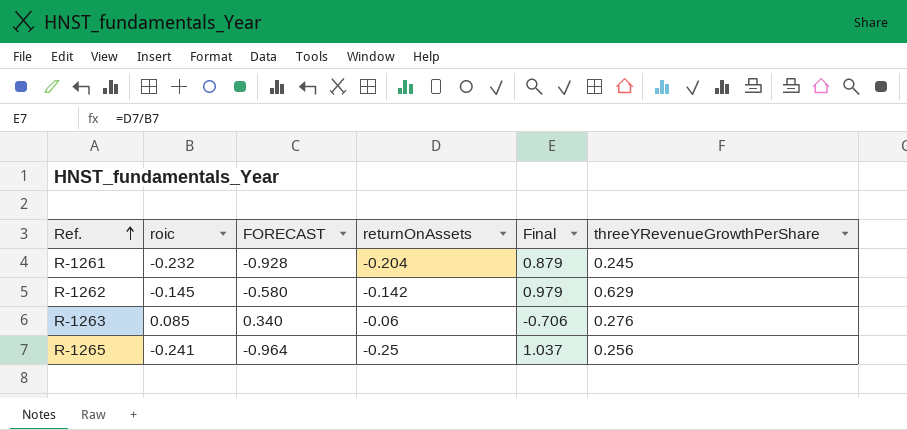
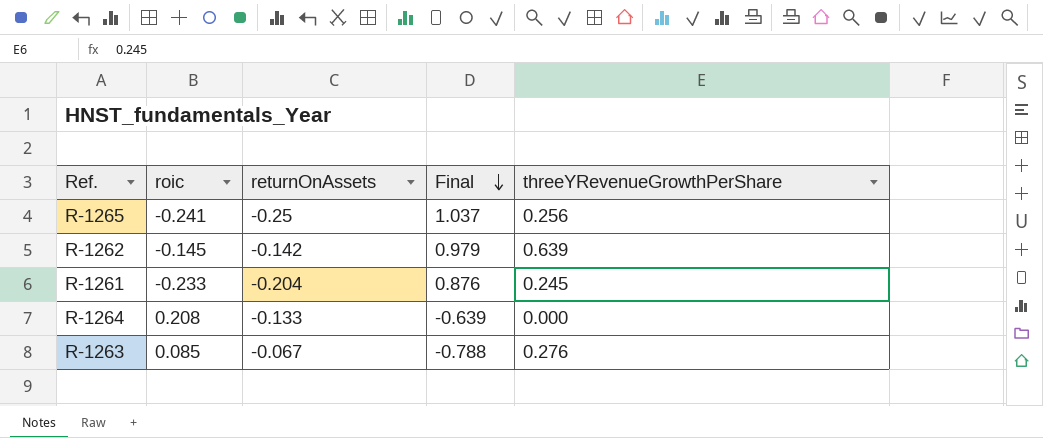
row order: Ref. ascending -> Final descending
column FORECAST | formula: [roic] * 4 -> none
R-1262 | threeYRevenueGrowthPerShare: 0.629 -> 0.639
R-1261 | roic: -0.232 -> -0.233
R-1261 | Final: 0.879 -> 0.876
row R-1264: none -> 0.208 | -0.133 | -0.639 | 0.000
R-1263 | returnOnAssets: -0.06 -> -0.067
R-1263 | Final: -0.706 -> -0.788

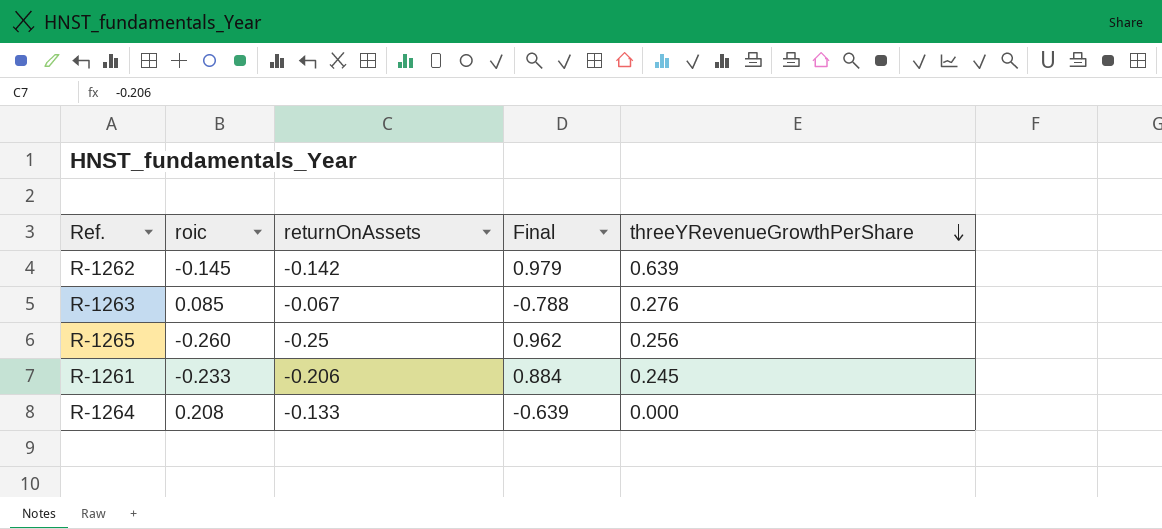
row order: Final descending -> threeYRevenueGrowthPerShare descending
R-1265 | roic: -0.241 -> -0.260
R-1265 | Final: 1.037 -> 0.962
R-1261 | returnOnAssets: -0.204 -> -0.206
R-1261 | Final: 0.876 -> 0.884

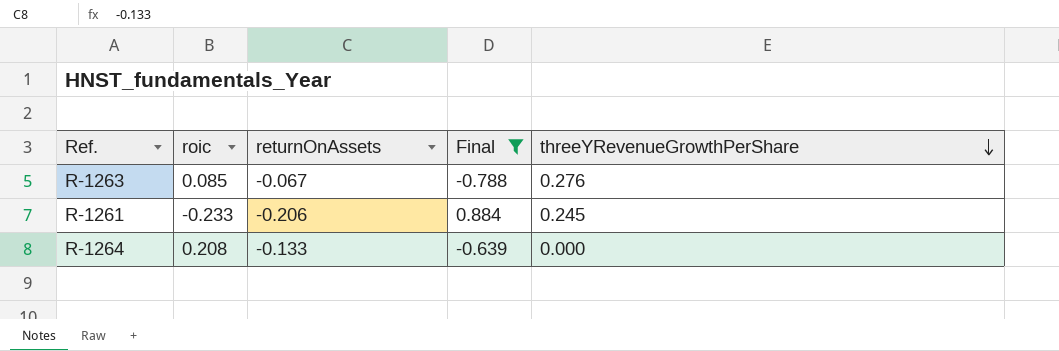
filter: none -> Final <= 0.884

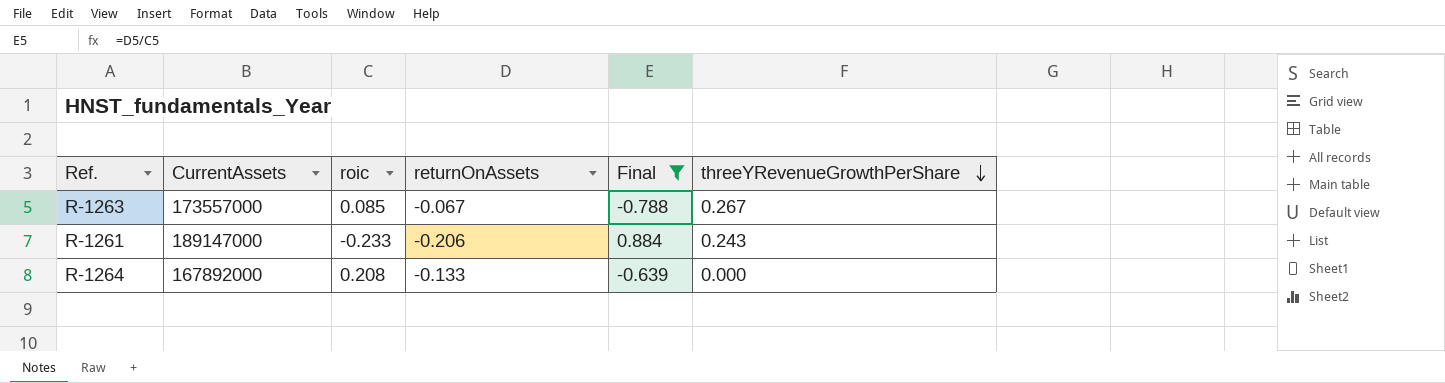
column CurrentAssets | position: none -> 2
R-1263 | threeYRevenueGrowthPerShare: 0.276 -> 0.267
R-1261 | threeYRevenueGrowthPerShare: 0.245 -> 0.243

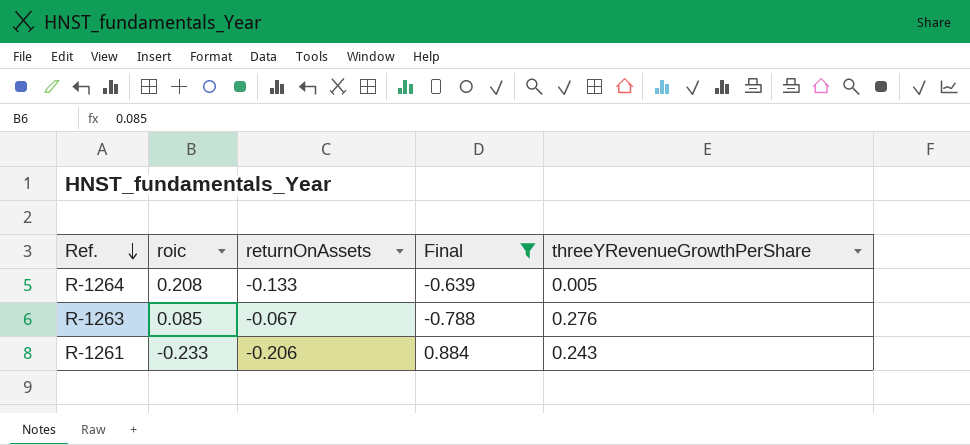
row order: threeYRevenueGrowthPerShare descending -> Ref. descending
column CurrentAssets | position: 2 -> none
R-1264 | threeYRevenueGrowthPerShare: 0.000 -> 0.005
R-1263 | threeYRevenueGrowthPerShare: 0.267 -> 0.276

